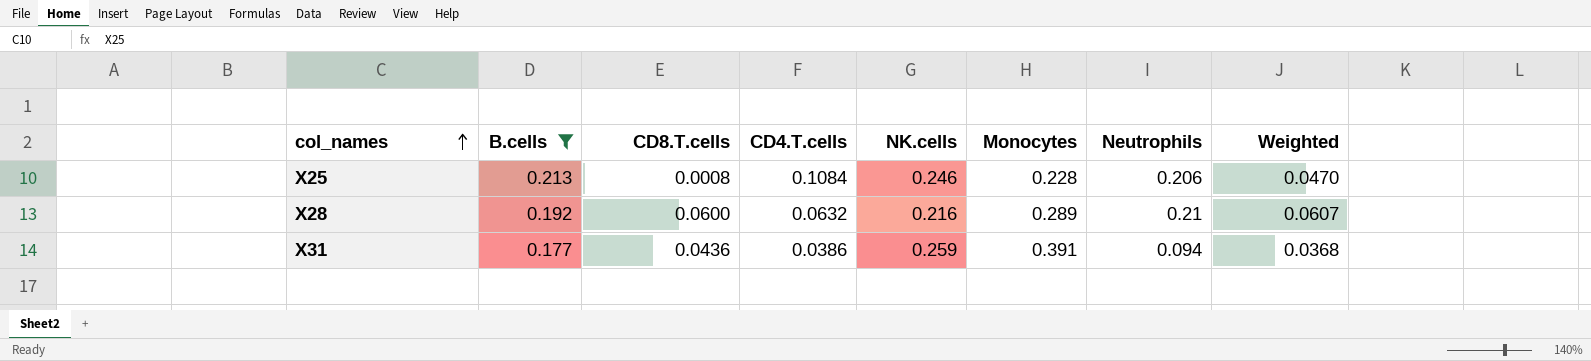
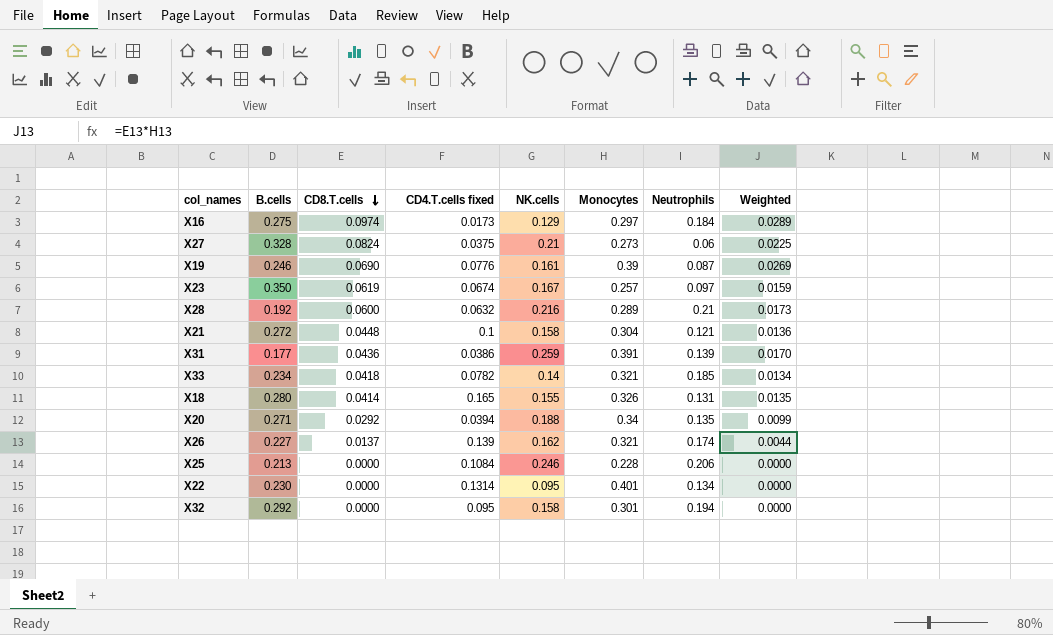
filter: B.cells <= 0.213 -> none
row order: col_names ascending -> CD8.T.cells descending
column name: CD4.T.cells -> CD4.T.cells fixed
column Weighted | formula: [Monocytes] * [Neutrophils] -> [CD8.T.cells] * [Monocytes]
X31 | Neutrophils: 0.094 -> 0.139
X25 | CD8.T.cells: 0.0008 -> 0.0000

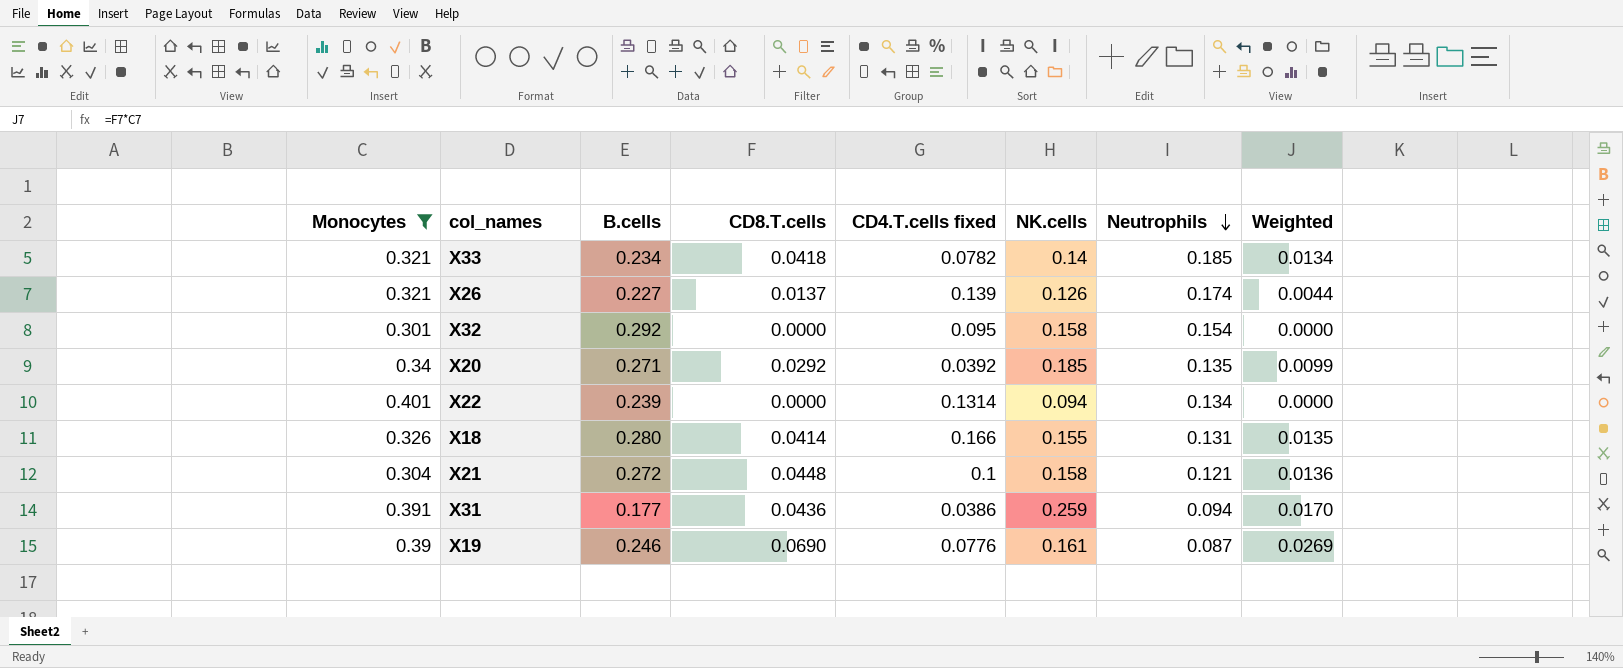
filter: none -> Monocytes >= 0.301
row order: CD8.T.cells descending -> Neutrophils descending
column Monocytes | position: 6 -> 1
X26 | NK.cells: 0.162 -> 0.126
X32 | Neutrophils: 0.194 -> 0.154
X20 | CD4.T.cells fixed: 0.0394 -> 0.0392
X20 | NK.cells: 0.188 -> 0.185
X22 | B.cells: 0.230 -> 0.239
X22 | NK.cells: 0.095 -> 0.094
X18 | CD4.T.cells fixed: 0.165 -> 0.166
X31 | Neutrophils: 0.139 -> 0.094

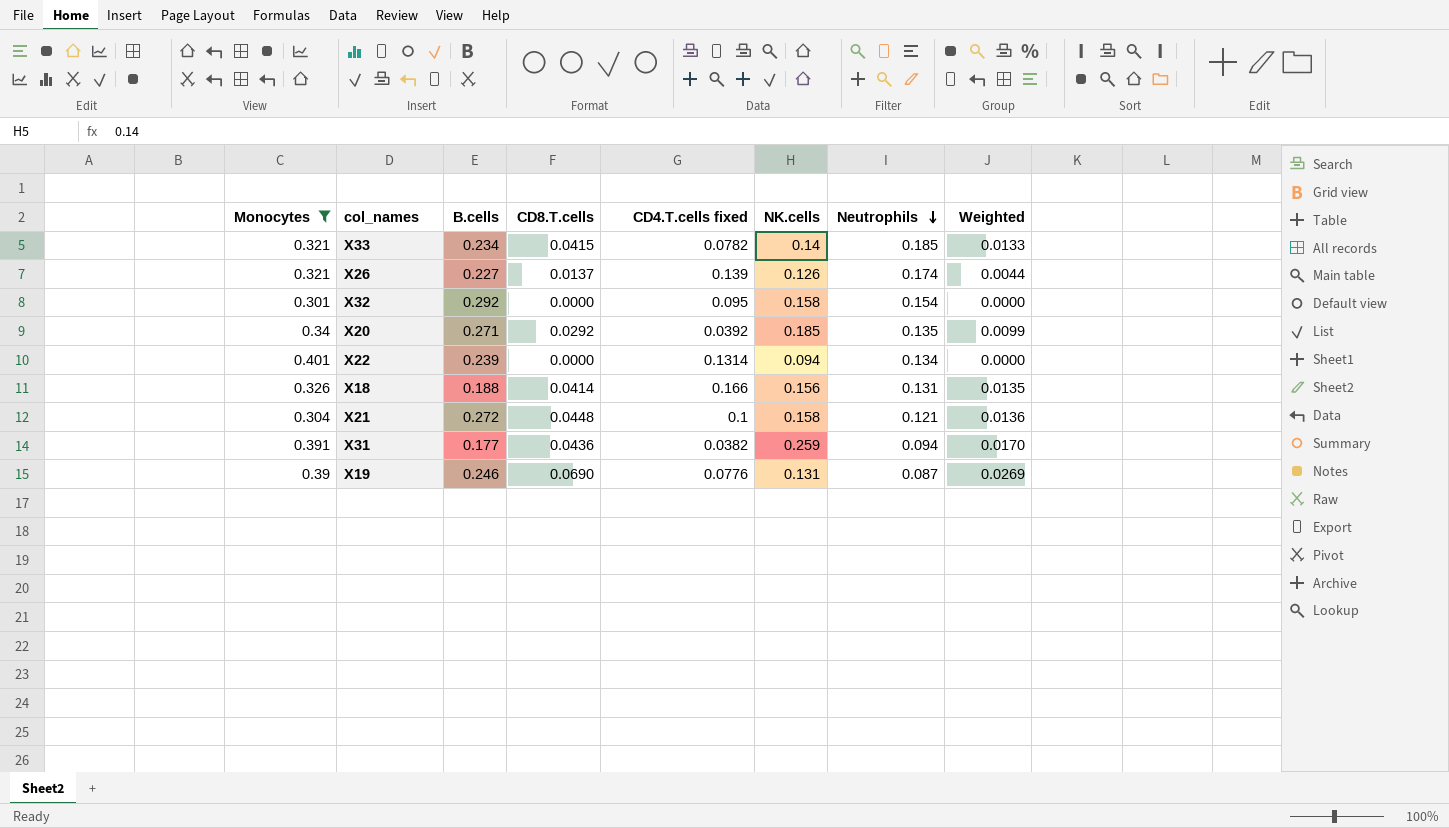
X33 | CD8.T.cells: 0.0418 -> 0.0415
X33 | Weighted: 0.0134 -> 0.0133
X18 | B.cells: 0.280 -> 0.188
X18 | NK.cells: 0.155 -> 0.156
X31 | CD4.T.cells fixed: 0.0386 -> 0.0382
X19 | NK.cells: 0.161 -> 0.131

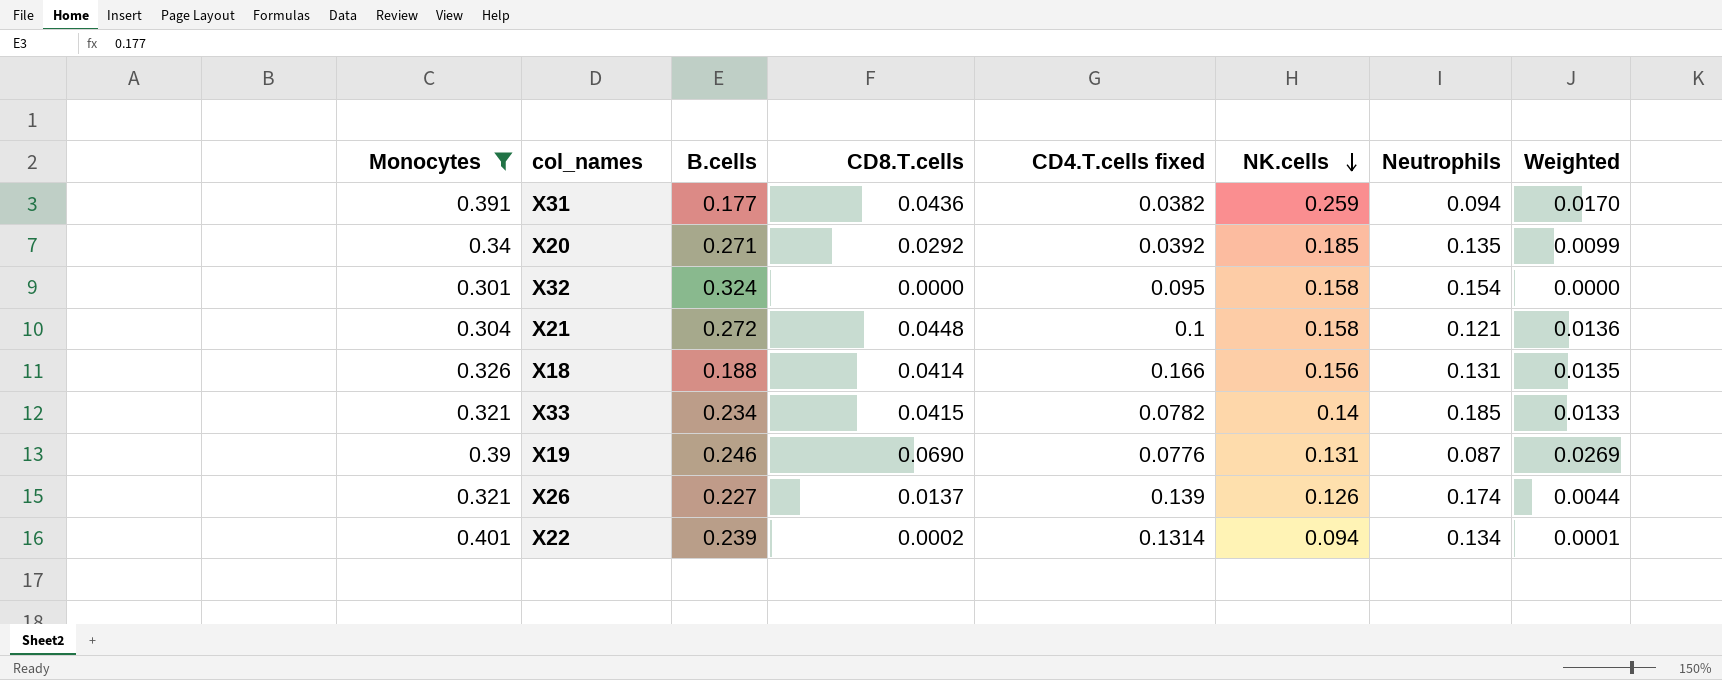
row order: Neutrophils descending -> NK.cells descending
X32 | B.cells: 0.292 -> 0.324
X22 | CD8.T.cells: 0.0000 -> 0.0002
X22 | Weighted: 0.0000 -> 0.0001

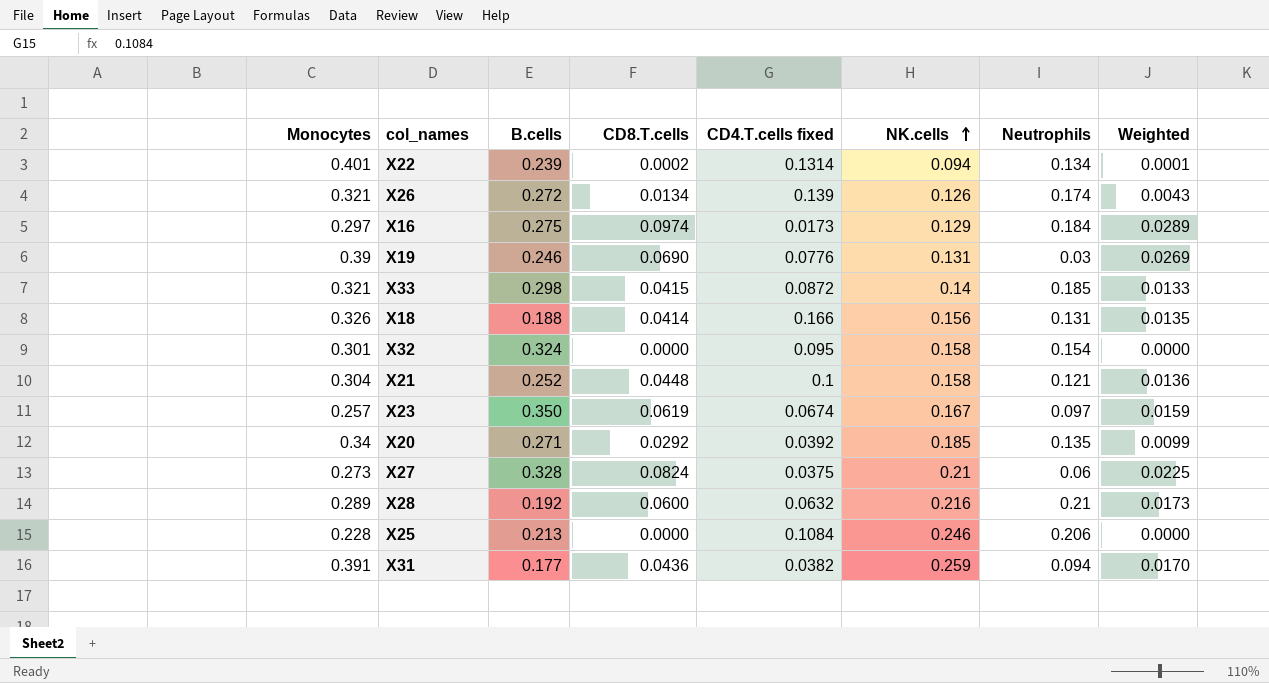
filter: Monocytes >= 0.301 -> none
row order: NK.cells descending -> NK.cells ascending
X26 | B.cells: 0.227 -> 0.272
X26 | CD8.T.cells: 0.0137 -> 0.0134
X26 | Weighted: 0.0044 -> 0.0043
X19 | Neutrophils: 0.087 -> 0.03
X33 | B.cells: 0.234 -> 0.298
X33 | CD4.T.cells fixed: 0.0782 -> 0.0872
X21 | B.cells: 0.272 -> 0.252

